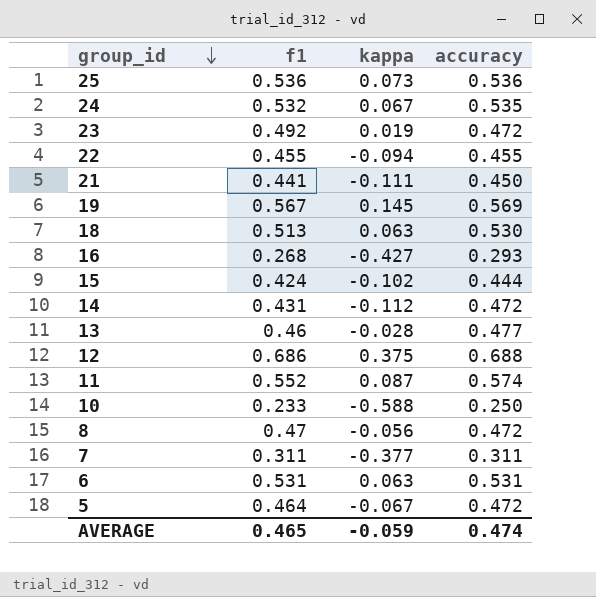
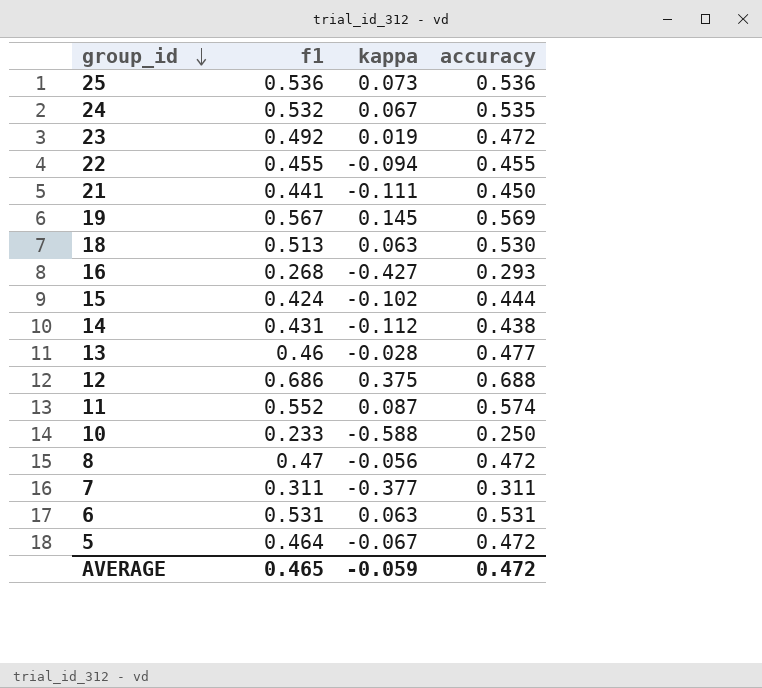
14 | accuracy: 0.472 -> 0.438
AVERAGE | accuracy: 0.474 -> 0.472

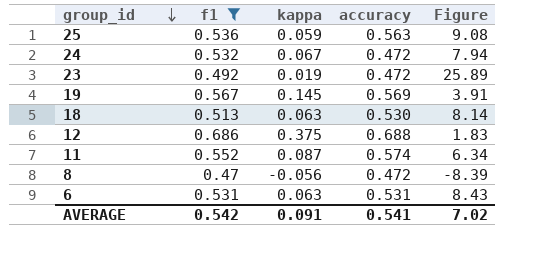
filter: none -> f1 >= 0.47
column Figure | formula: none -> [f1] / [kappa]
25 | kappa: 0.073 -> 0.059
25 | accuracy: 0.536 -> 0.563
24 | accuracy: 0.535 -> 0.472
AVERAGE | f1: 0.465 -> 0.542
AVERAGE | kappa: -0.059 -> 0.091
AVERAGE | accuracy: 0.472 -> 0.541

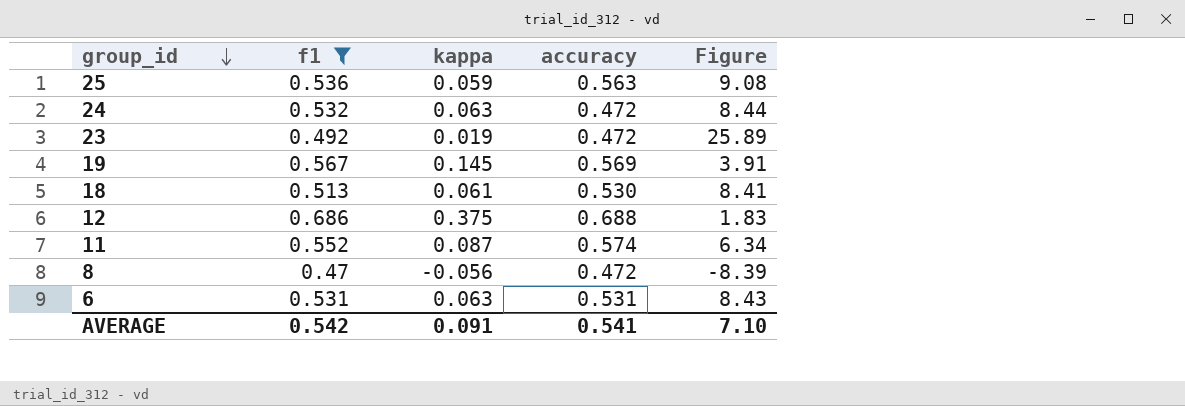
24 | kappa: 0.067 -> 0.063
24 | Figure: 7.94 -> 8.44
18 | kappa: 0.063 -> 0.061
18 | Figure: 8.14 -> 8.41
AVERAGE | Figure: 7.02 -> 7.10

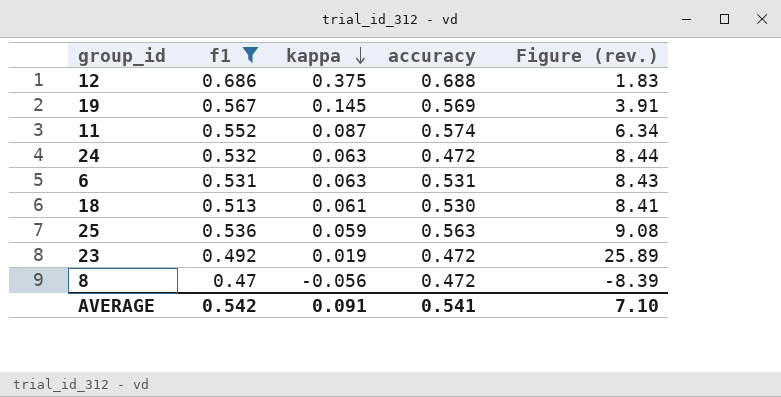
row order: group_id descending -> kappa descending
column name: Figure -> Figure (rev.)

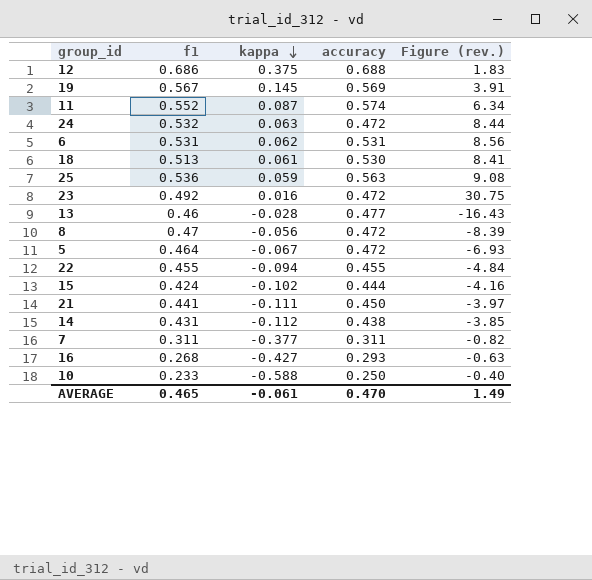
filter: f1 >= 0.47 -> none
6 | kappa: 0.063 -> 0.062
6 | Figure (rev.): 8.43 -> 8.56
23 | kappa: 0.019 -> 0.016
23 | Figure (rev.): 25.89 -> 30.75
AVERAGE | f1: 0.542 -> 0.465
AVERAGE | kappa: 0.091 -> -0.061
AVERAGE | accuracy: 0.541 -> 0.470
AVERAGE | Figure (rev.): 7.10 -> 1.49

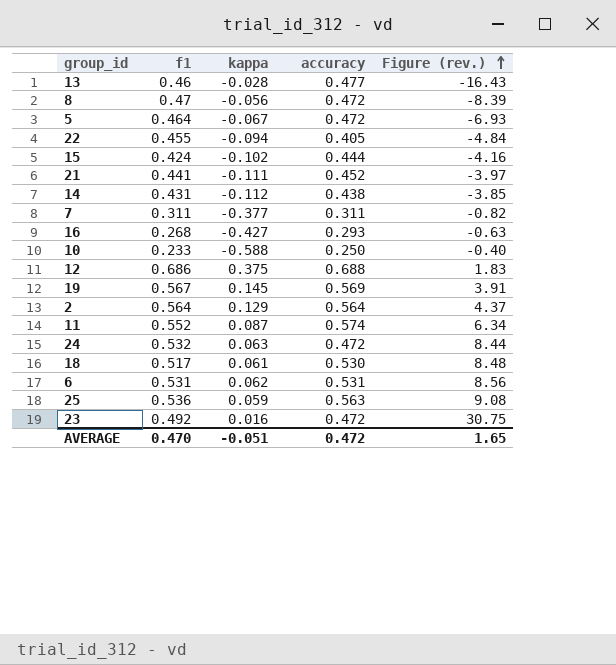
row order: kappa descending -> Figure (rev.) ascending
22 | accuracy: 0.455 -> 0.405
21 | accuracy: 0.450 -> 0.452
row 2: none -> 0.564 | 0.129 | 0.564 | 4.37
18 | f1: 0.513 -> 0.517
18 | Figure (rev.): 8.41 -> 8.48
AVERAGE | f1: 0.465 -> 0.470
AVERAGE | kappa: -0.061 -> -0.051
AVERAGE | accuracy: 0.470 -> 0.472
AVERAGE | Figure (rev.): 1.49 -> 1.65

